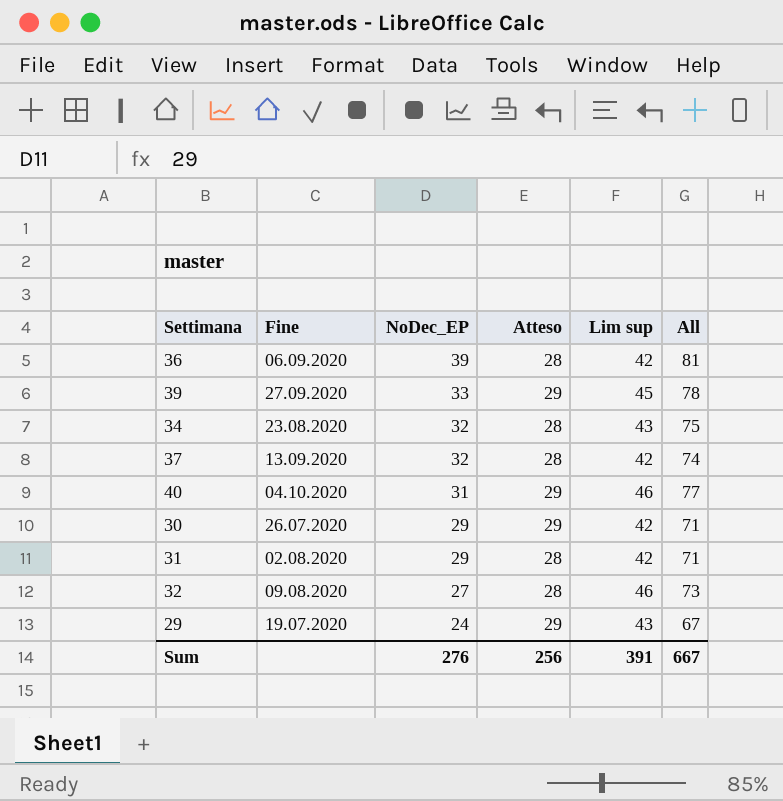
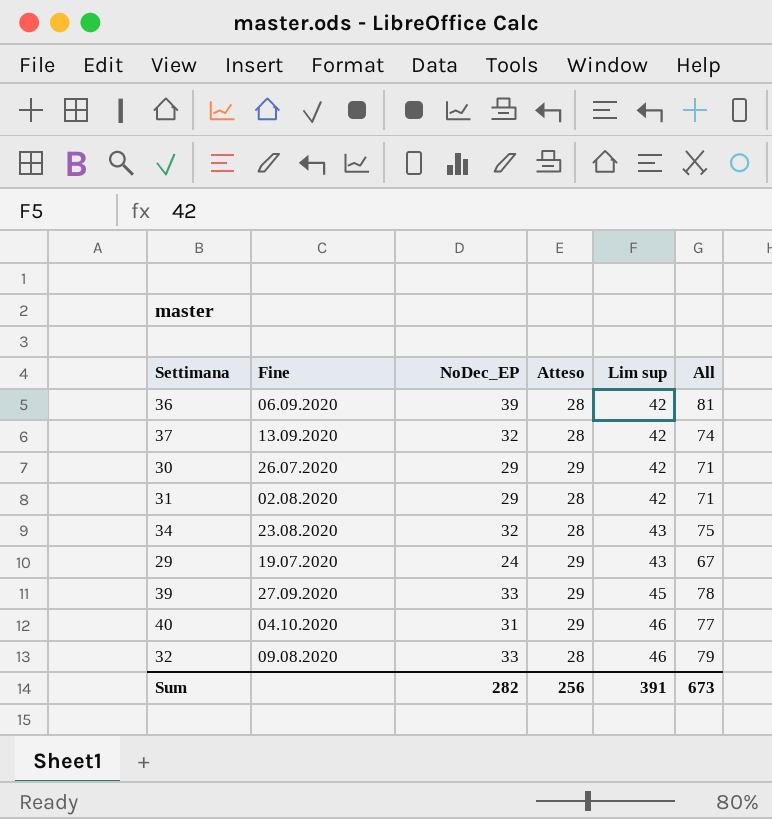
row order: NoDec_EP descending -> Lim sup ascending
32 | NoDec_EP: 27 -> 33
32 | All: 73 -> 79
Sum | NoDec_EP: 276 -> 282
Sum | All: 667 -> 673

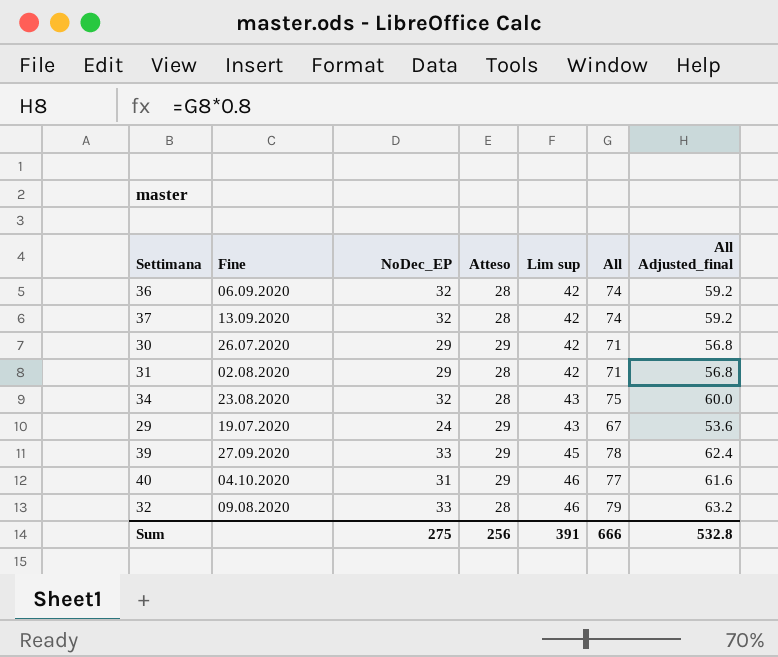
column All Adjusted_final | formula: none -> [All] * 0.8
36 | NoDec_EP: 39 -> 32
36 | All: 81 -> 74
Sum | NoDec_EP: 282 -> 275
Sum | All: 673 -> 666

